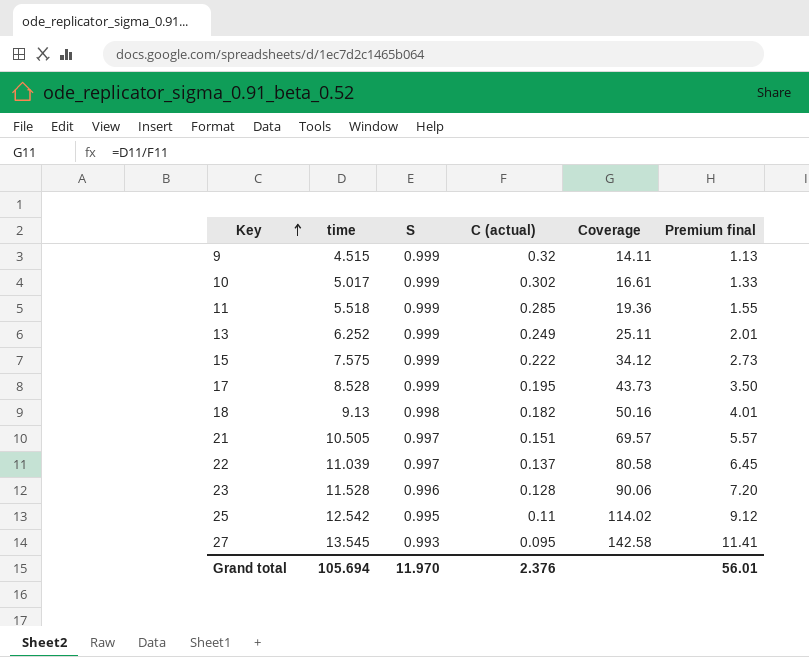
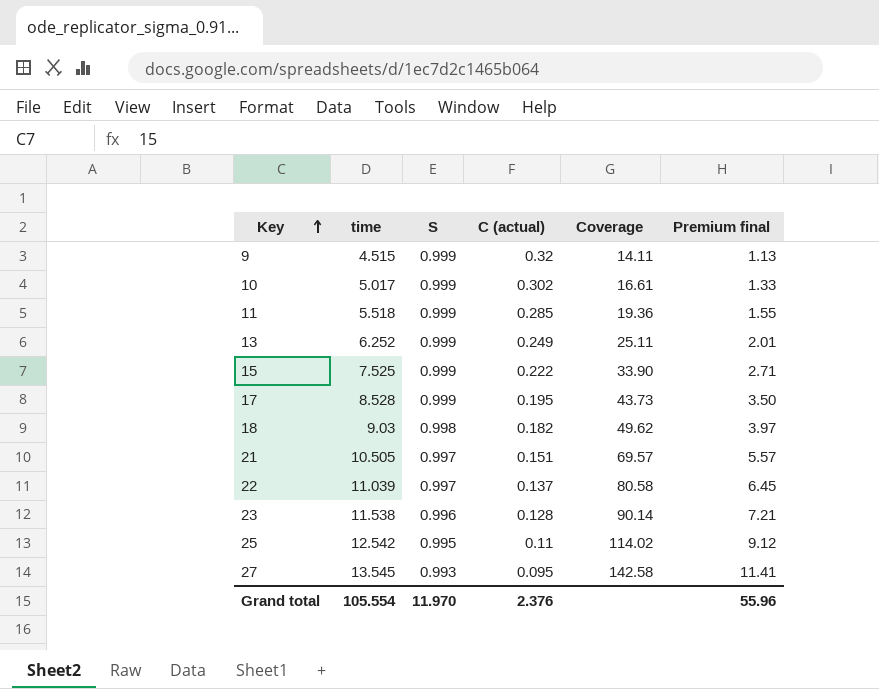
15 | time: 7.575 -> 7.525
15 | Coverage: 34.12 -> 33.90
15 | Premium final: 2.73 -> 2.71
18 | time: 9.13 -> 9.03
18 | Coverage: 50.16 -> 49.62
18 | Premium final: 4.01 -> 3.97
23 | time: 11.528 -> 11.538
23 | Coverage: 90.06 -> 90.14
23 | Premium final: 7.20 -> 7.21
Grand total | time: 105.694 -> 105.554
Grand total | Premium final: 56.01 -> 55.96

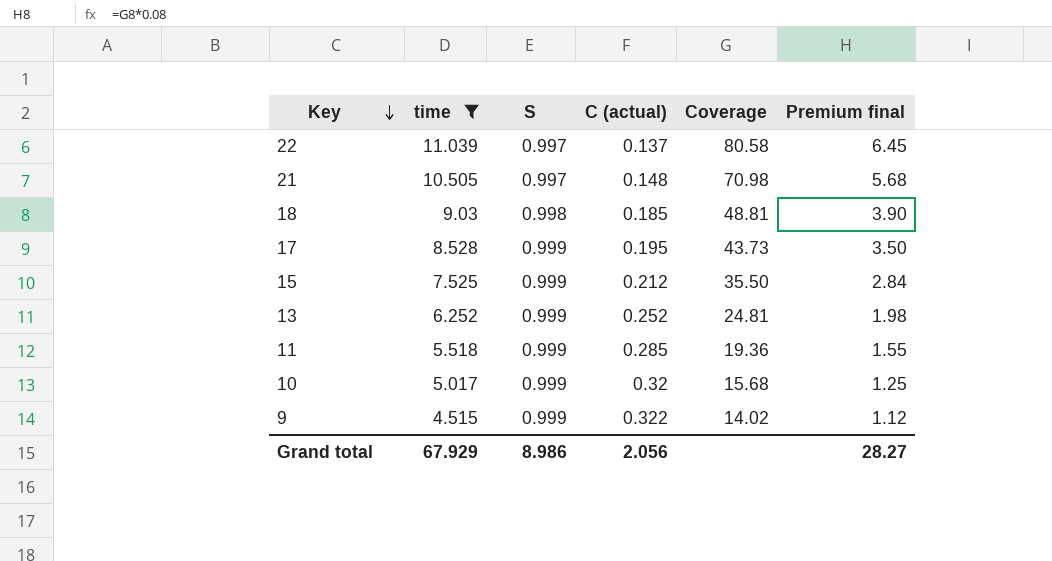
filter: none -> time <= 11.039
row order: Key ascending -> Key descending
21 | C (actual): 0.151 -> 0.148
21 | Coverage: 69.57 -> 70.98
21 | Premium final: 5.57 -> 5.68
18 | C (actual): 0.182 -> 0.185
18 | Coverage: 49.62 -> 48.81
18 | Premium final: 3.97 -> 3.90
15 | C (actual): 0.222 -> 0.212
15 | Coverage: 33.90 -> 35.50
15 | Premium final: 2.71 -> 2.84
13 | C (actual): 0.249 -> 0.252
13 | Coverage: 25.11 -> 24.81
13 | Premium final: 2.01 -> 1.98
10 | C (actual): 0.302 -> 0.32
10 | Coverage: 16.61 -> 15.68
10 | Premium final: 1.33 -> 1.25
9 | C (actual): 0.32 -> 0.322
9 | Coverage: 14.11 -> 14.02
9 | Premium final: 1.13 -> 1.12
Grand total | time: 105.554 -> 67.929
Grand total | S: 11.970 -> 8.986
Grand total | C (actual): 2.376 -> 2.056
Grand total | Premium final: 55.96 -> 28.27

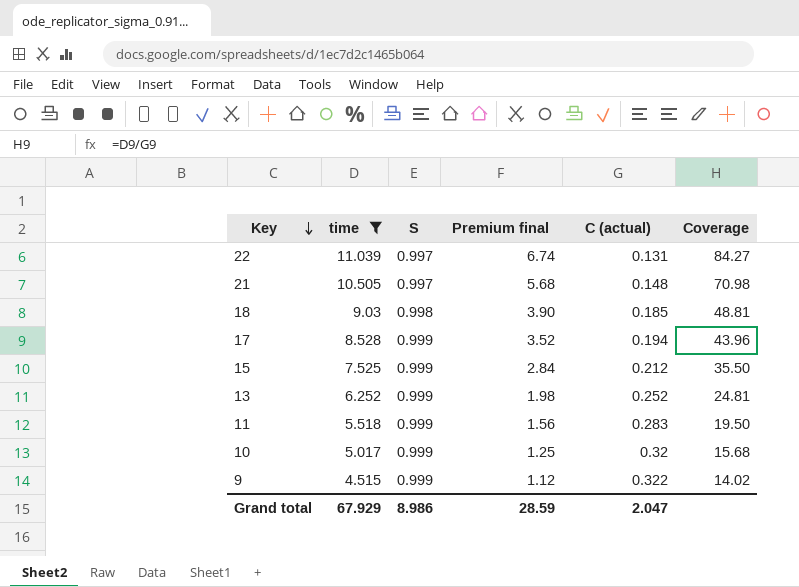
column Premium final | position: 6 -> 4
22 | Premium final: 6.45 -> 6.74
22 | C (actual): 0.137 -> 0.131
22 | Coverage: 80.58 -> 84.27
17 | Premium final: 3.50 -> 3.52
17 | C (actual): 0.195 -> 0.194
17 | Coverage: 43.73 -> 43.96
11 | Premium final: 1.55 -> 1.56
11 | C (actual): 0.285 -> 0.283
11 | Coverage: 19.36 -> 19.50
Grand total | Premium final: 28.27 -> 28.59
Grand total | C (actual): 2.056 -> 2.047

